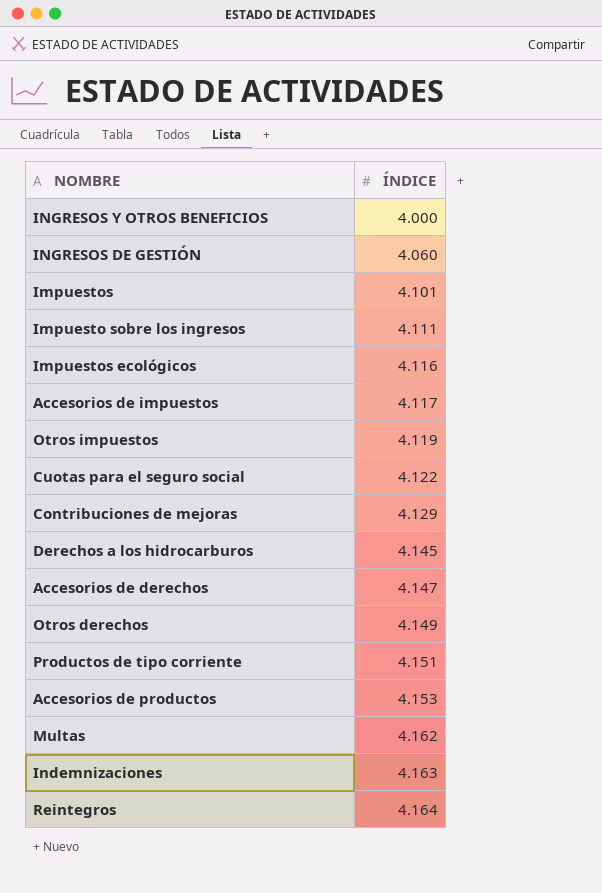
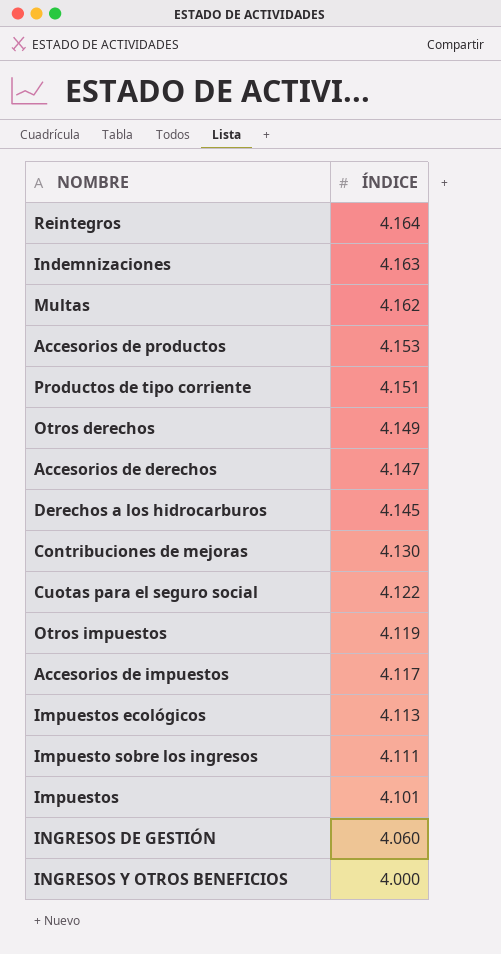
row order: ÍNDICE ascending -> ÍNDICE descending
Contribuciones de mejoras | ÍNDICE: 4.129 -> 4.130
Impuestos ecológicos | ÍNDICE: 4.116 -> 4.113

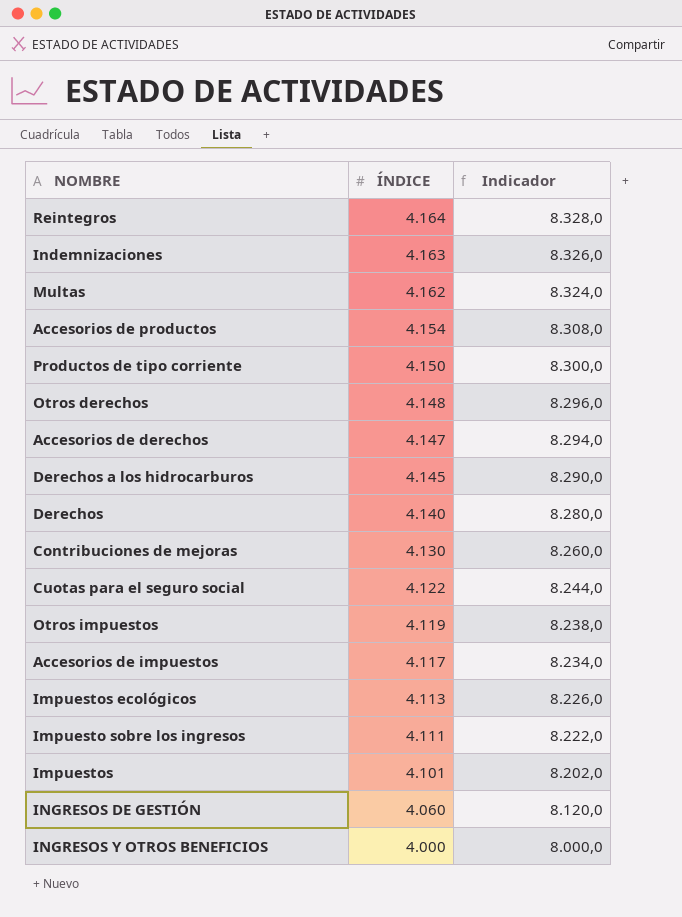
column Indicador | formula: none -> [ÍNDICE] * 2
Accesorios de productos | ÍNDICE: 4.153 -> 4.154
Productos de tipo corriente | ÍNDICE: 4.151 -> 4.150
Otros derechos | ÍNDICE: 4.149 -> 4.148
row Derechos: none -> 4.140 | 8.280,0

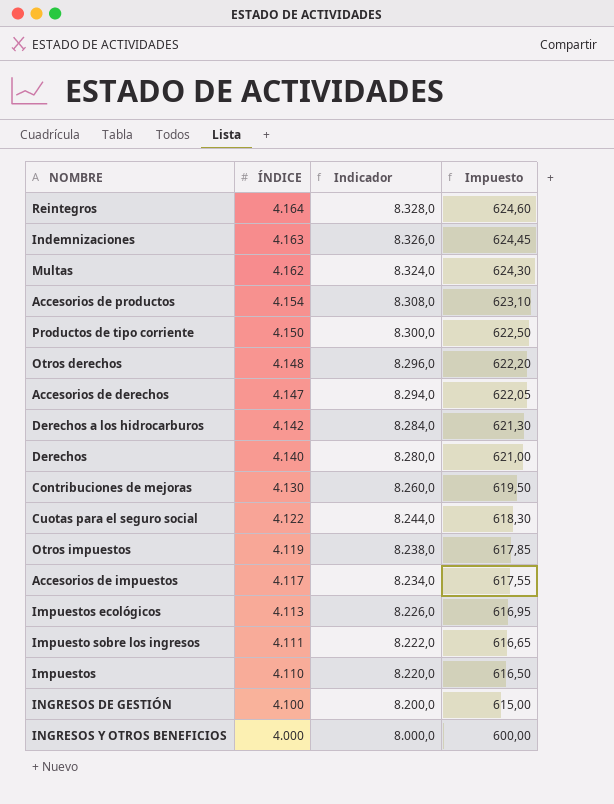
column Impuesto | formula: none -> [ÍNDICE] * 0,15
Derechos a los hidrocarburos | ÍNDICE: 4.145 -> 4.142
Derechos a los hidrocarburos | Indicador: 8.290,0 -> 8.284,0
Impuestos | ÍNDICE: 4.101 -> 4.110
Impuestos | Indicador: 8.202,0 -> 8.220,0
INGRESOS DE GESTIÓN | ÍNDICE: 4.060 -> 4.100
INGRESOS DE GESTIÓN | Indicador: 8.120,0 -> 8.200,0

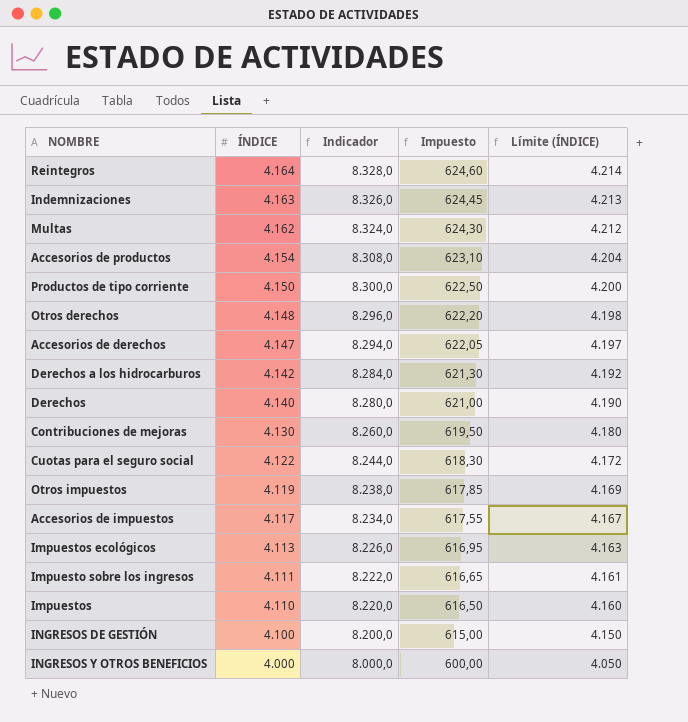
column Límite (ÍNDICE) | formula: none -> [ÍNDICE] + 50

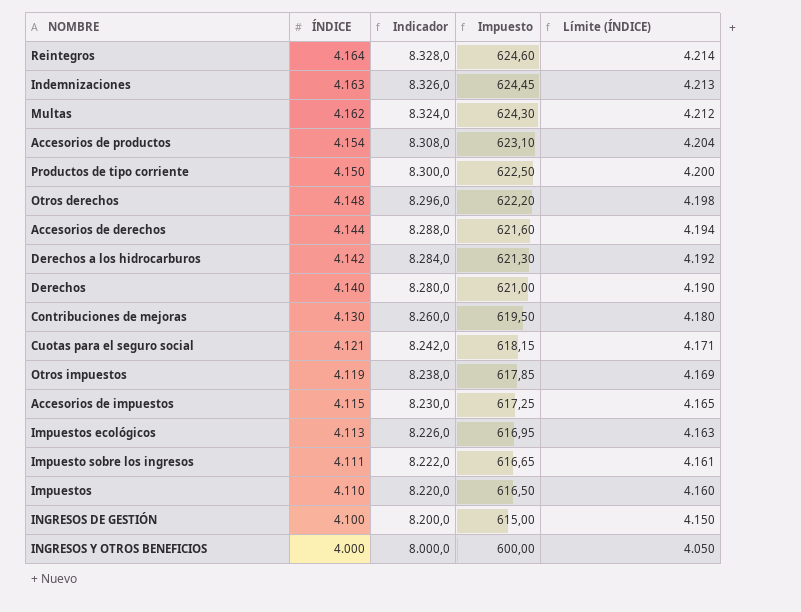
Accesorios de derechos | ÍNDICE: 4.147 -> 4.144
Accesorios de derechos | Indicador: 8.294,0 -> 8.288,0
Accesorios de derechos | Impuesto: 622,05 -> 621,60
Accesorios de derechos | Límite (ÍNDICE): 4.197 -> 4.194
Cuotas para el seguro social | ÍNDICE: 4.122 -> 4.121
Cuotas para el seguro social | Indicador: 8.244,0 -> 8.242,0
Cuotas para el seguro social | Impuesto: 618,30 -> 618,15
Cuotas para el seguro social | Límite (ÍNDICE): 4.172 -> 4.171
Accesorios de impuestos | ÍNDICE: 4.117 -> 4.115
Accesorios de impuestos | Indicador: 8.234,0 -> 8.230,0
Accesorios de impuestos | Impuesto: 617,55 -> 617,25
Accesorios de impuestos | Límite (ÍNDICE): 4.167 -> 4.165

